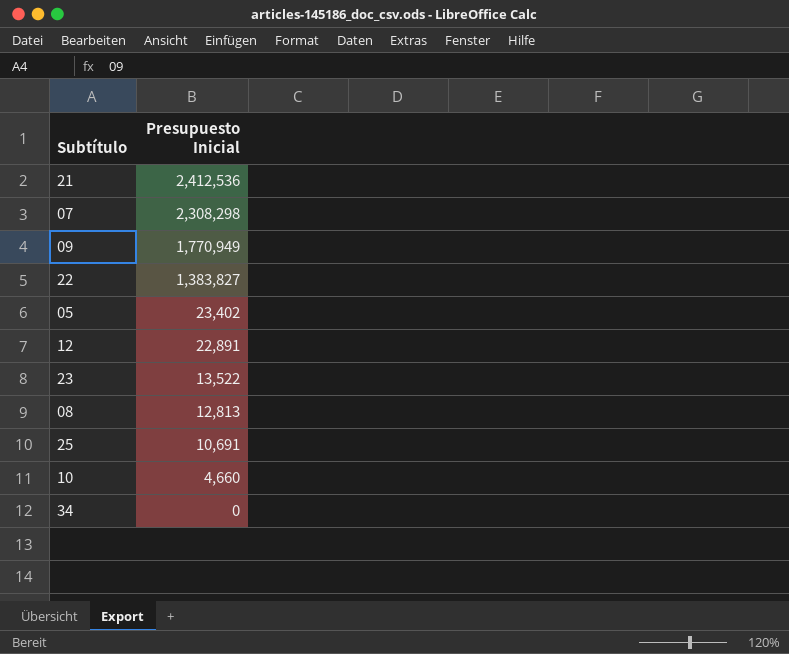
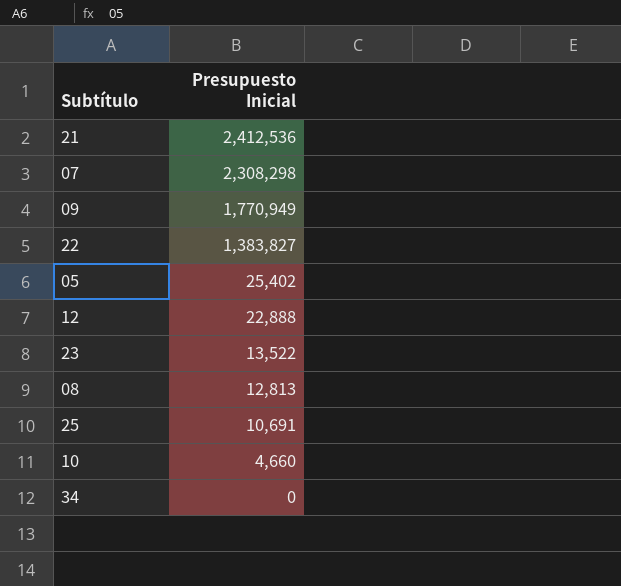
05 | Presupuesto Inicial: 23,402 -> 25,402
12 | Presupuesto Inicial: 22,891 -> 22,888

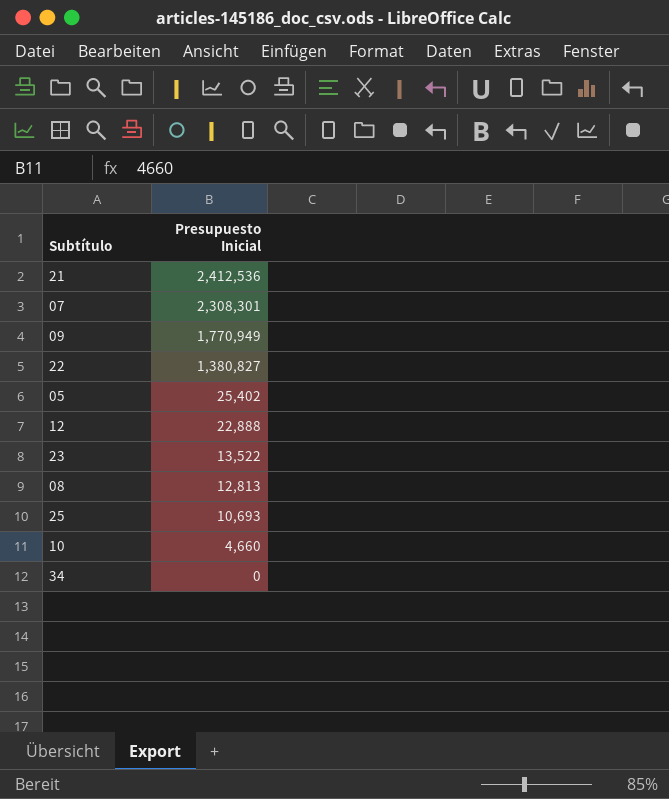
07 | Presupuesto Inicial: 2,308,298 -> 2,308,301
22 | Presupuesto Inicial: 1,383,827 -> 1,380,827
25 | Presupuesto Inicial: 10,691 -> 10,693

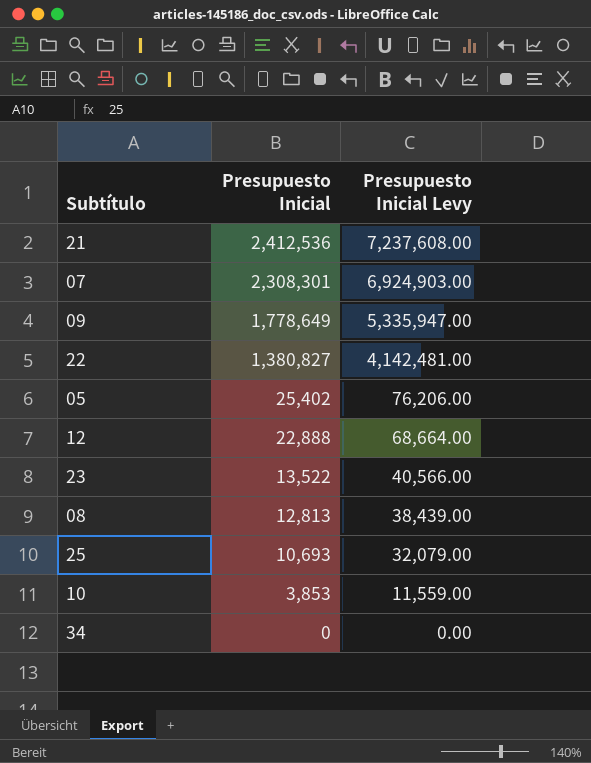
column Presupuesto Inicial Levy | formula: none -> [Presupuesto Inicial] * 3
09 | Presupuesto Inicial: 1,770,949 -> 1,778,649
10 | Presupuesto Inicial: 4,660 -> 3,853

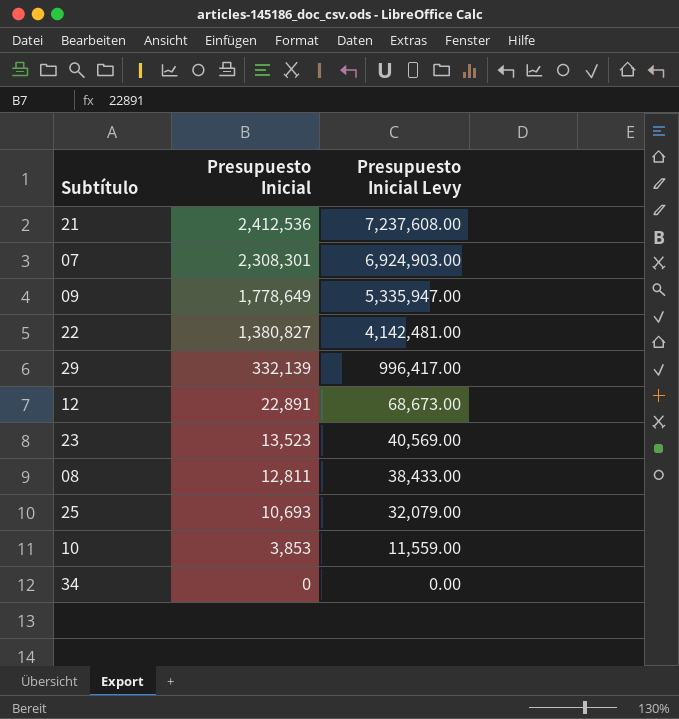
row 05: 25,402 | 76,206.00 -> none
row 29: none -> 332,139 | 996,417.00
12 | Presupuesto Inicial: 22,888 -> 22,891
12 | Presupuesto Inicial Levy: 68,664.00 -> 68,673.00
23 | Presupuesto Inicial: 13,522 -> 13,523
23 | Presupuesto Inicial Levy: 40,566.00 -> 40,569.00
08 | Presupuesto Inicial: 12,813 -> 12,811
08 | Presupuesto Inicial Levy: 38,439.00 -> 38,433.00

